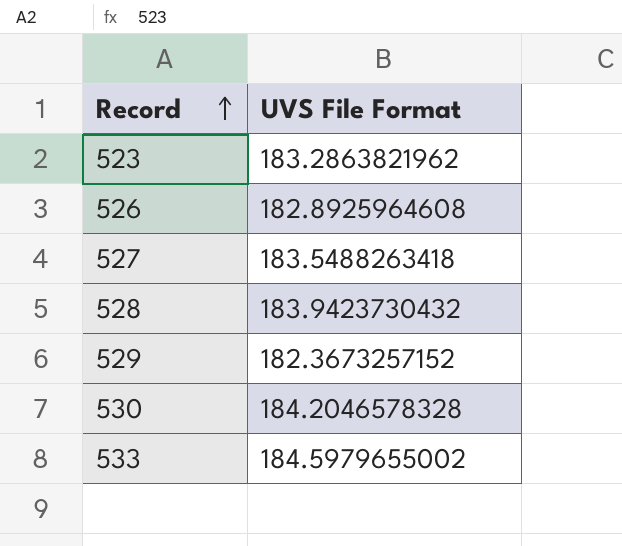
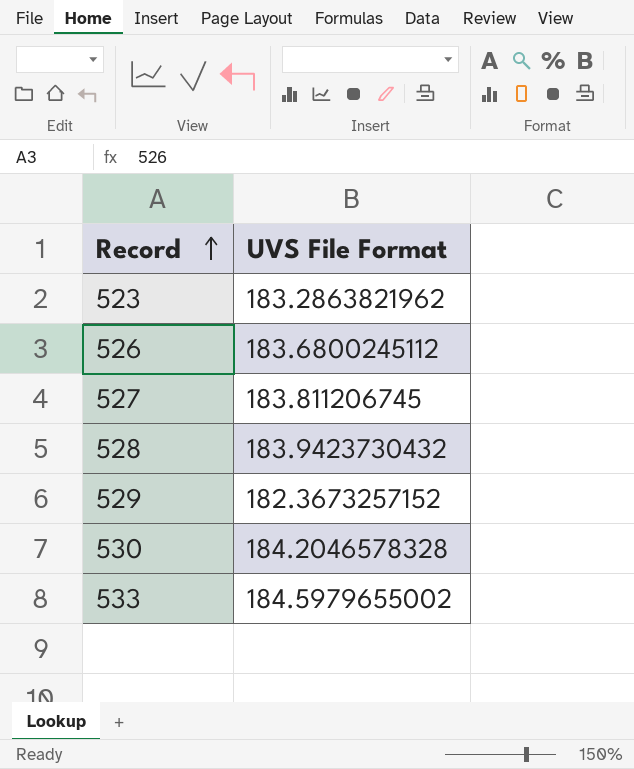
526 | UVS File Format: 182.8925964608 -> 183.6800245112
527 | UVS File Format: 183.5488263418 -> 183.811206745

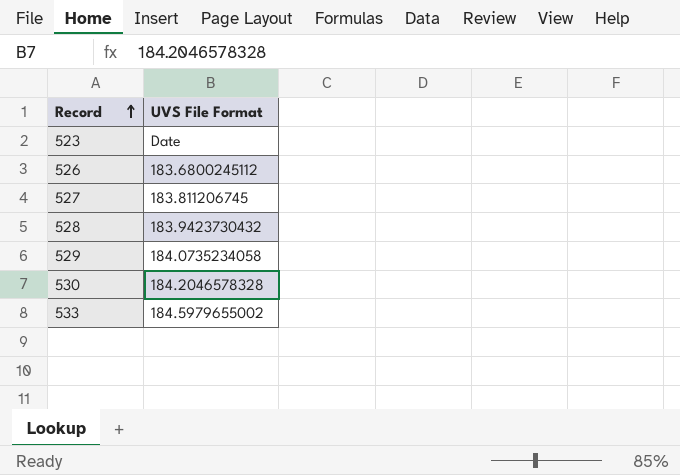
523 | UVS File Format: 183.2863821962 -> Date
529 | UVS File Format: 182.3673257152 -> 184.0735234058

